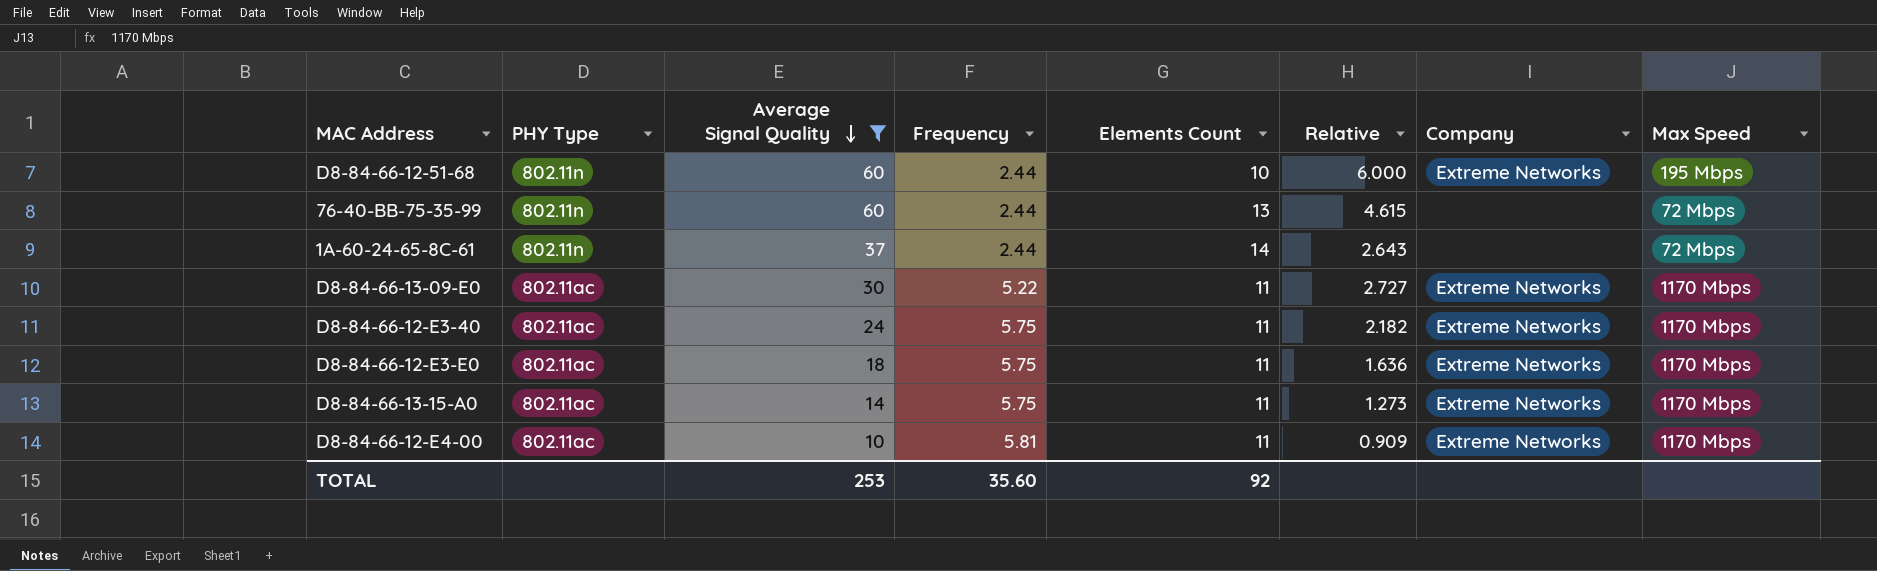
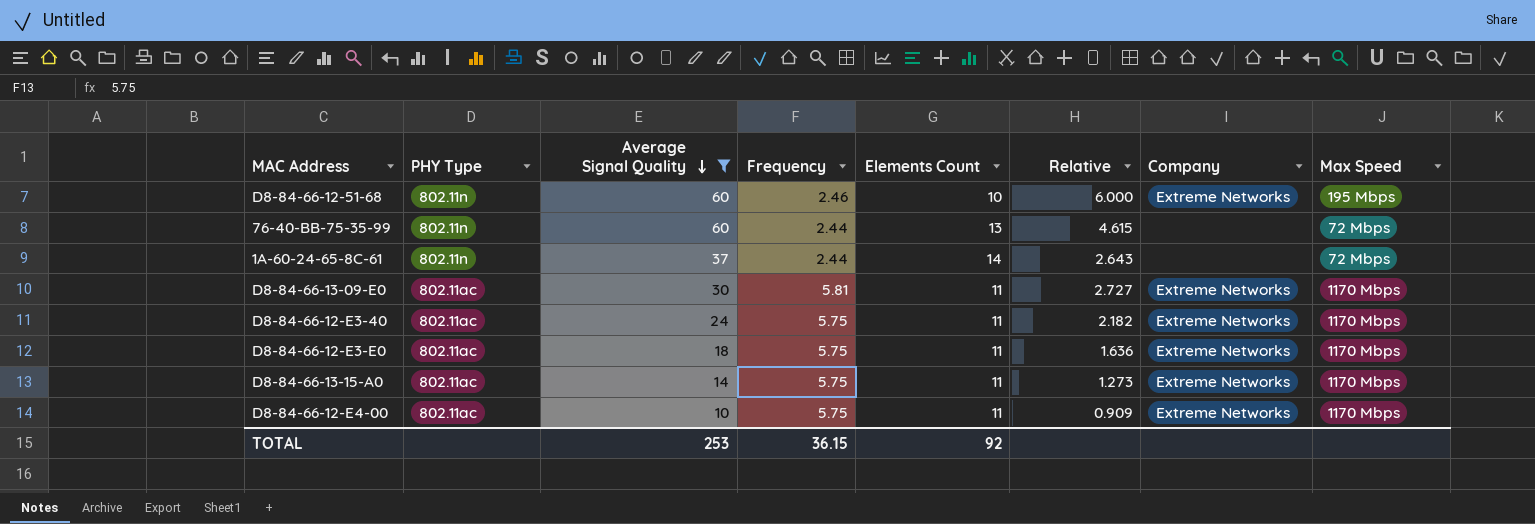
D8-84-66-12-51-68 | Frequency: 2.44 -> 2.46
D8-84-66-13-09-E0 | Frequency: 5.22 -> 5.81
D8-84-66-12-E4-00 | Frequency: 5.81 -> 5.75
TOTAL | Frequency: 35.60 -> 36.15

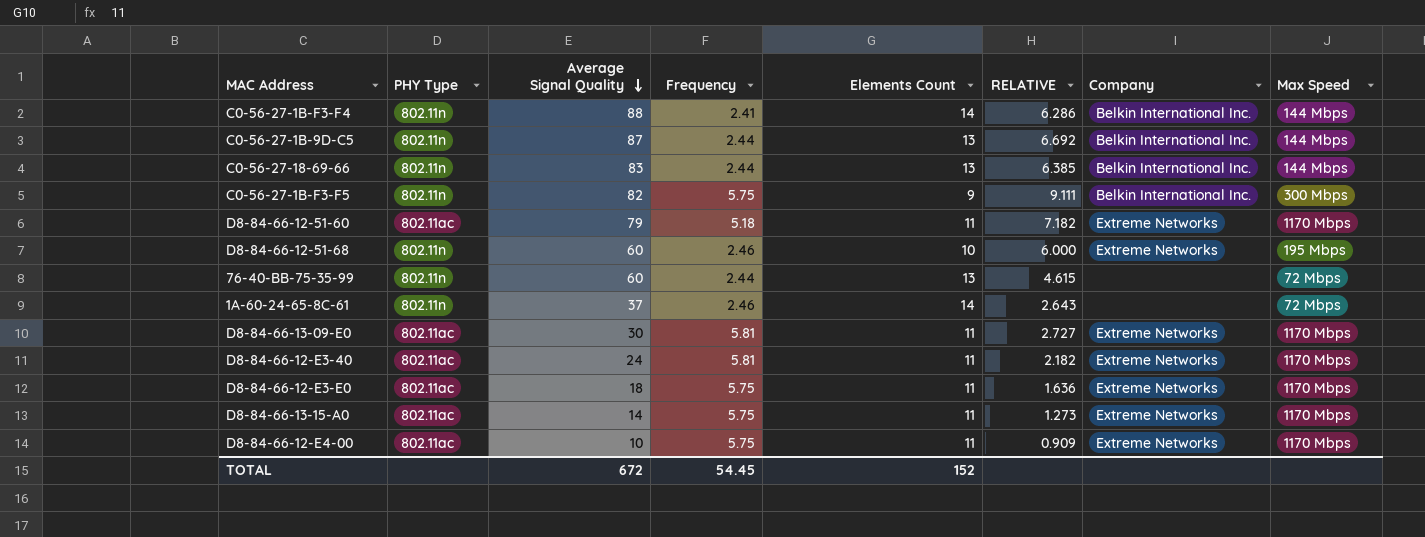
filter: Average Signal Quality <= 60 -> none
column name: Relative -> RELATIVE
1A-60-24-65-8C-61 | Frequency: 2.44 -> 2.46
D8-84-66-12-E3-40 | Frequency: 5.75 -> 5.81
TOTAL | Average Signal Quality: 253 -> 672
TOTAL | Frequency: 36.15 -> 54.45
TOTAL | Elements Count: 92 -> 152

